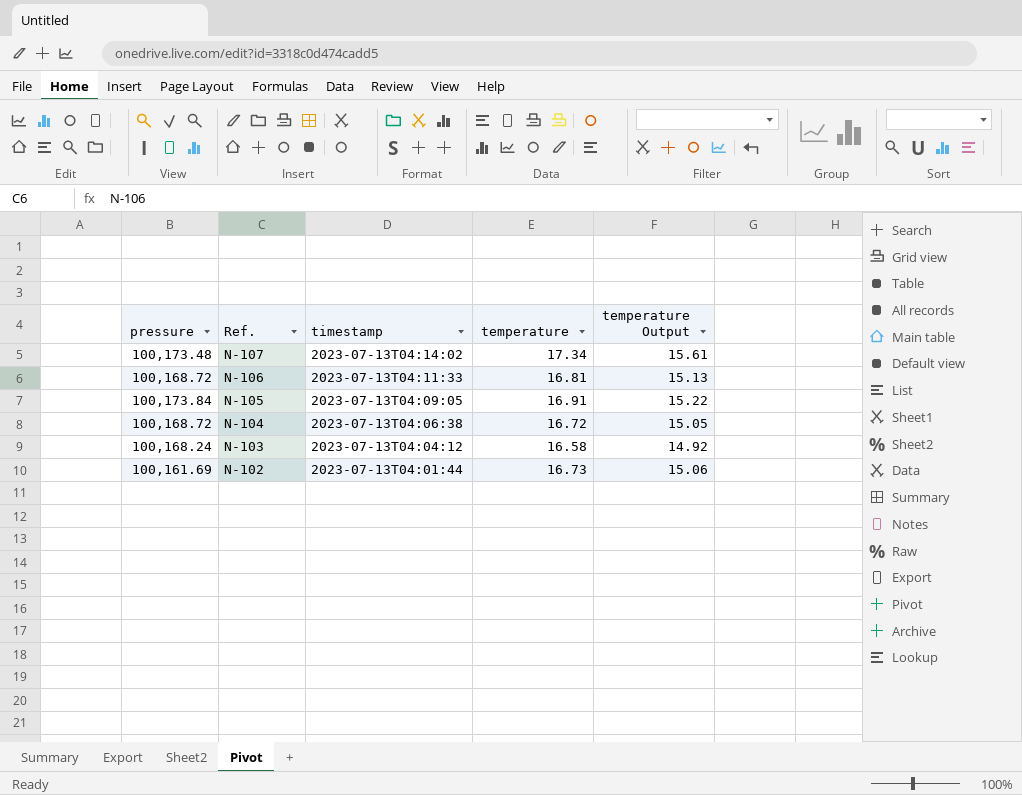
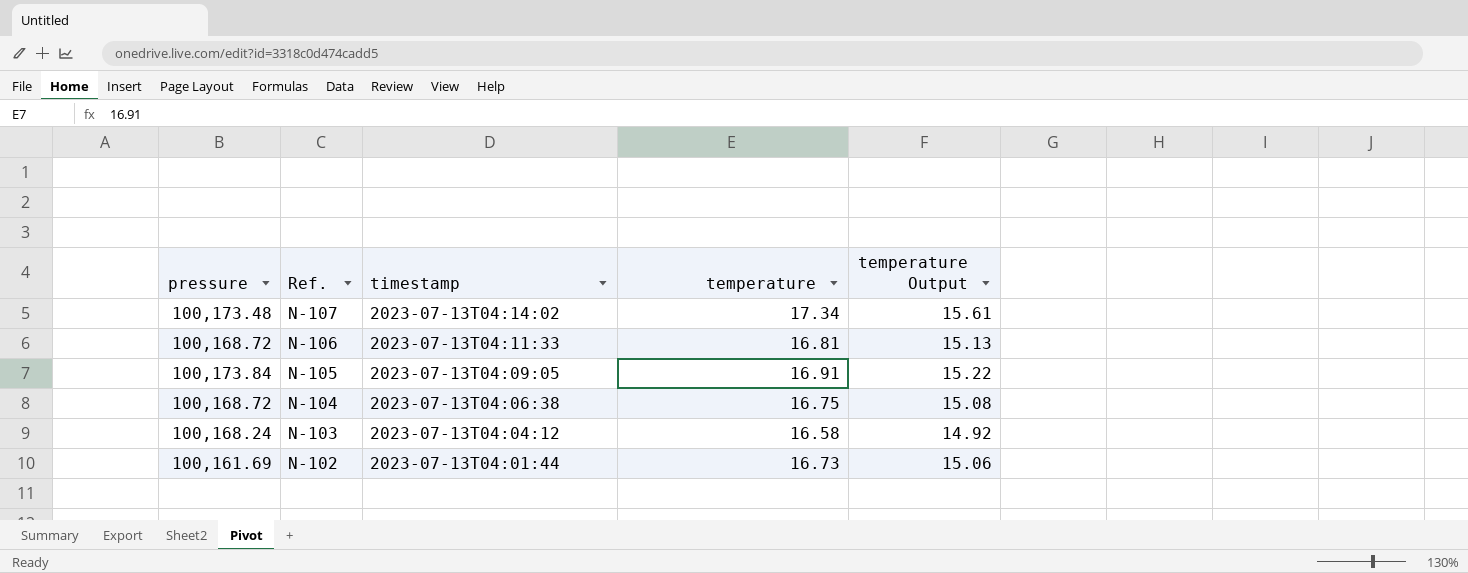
N-104 | temperature: 16.72 -> 16.75
N-104 | temperature Output: 15.05 -> 15.08

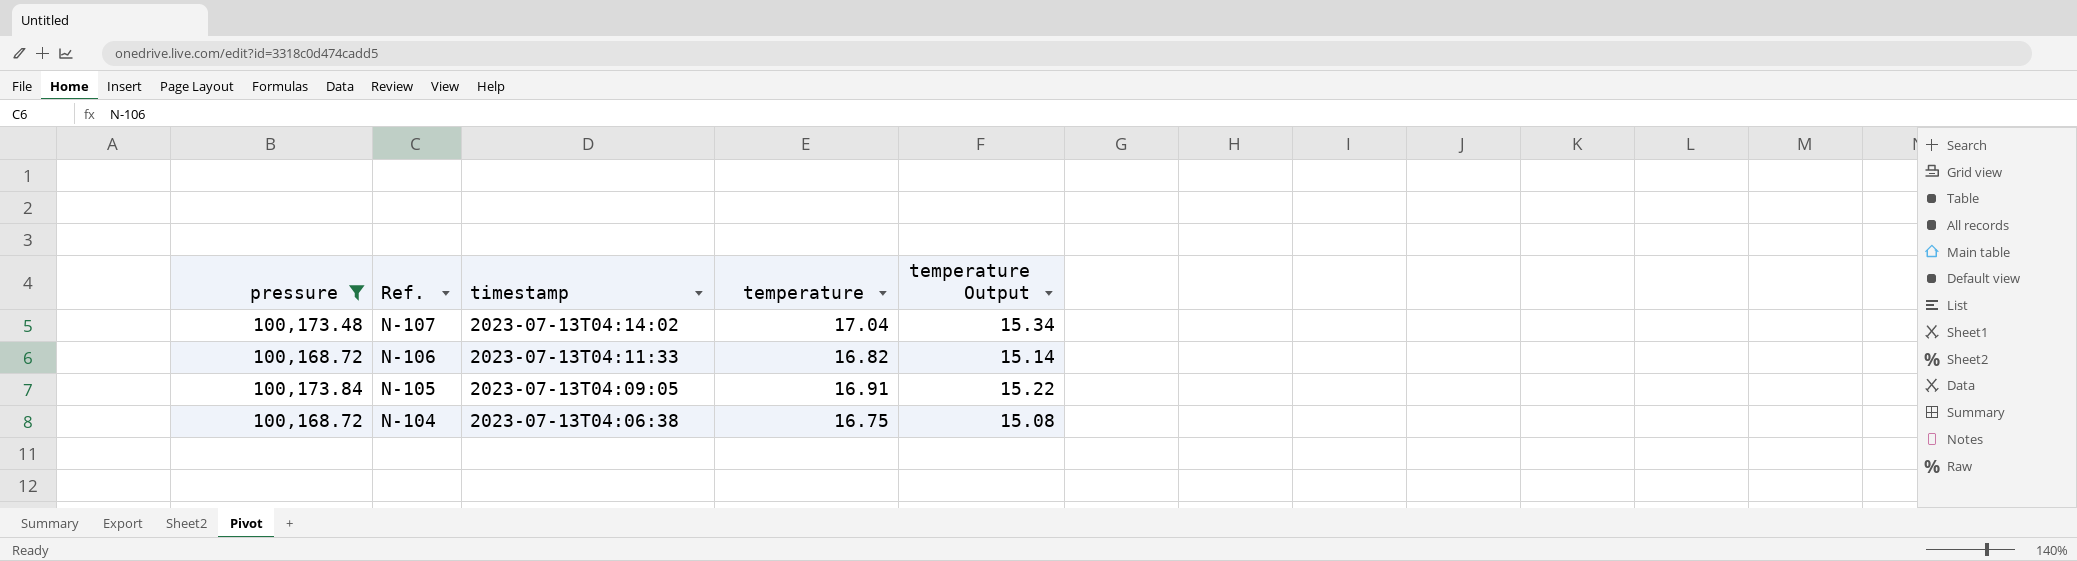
filter: none -> pressure >= 100,168.72
N-107 | temperature: 17.34 -> 17.04
N-107 | temperature Output: 15.61 -> 15.34
N-106 | temperature: 16.81 -> 16.82
N-106 | temperature Output: 15.13 -> 15.14

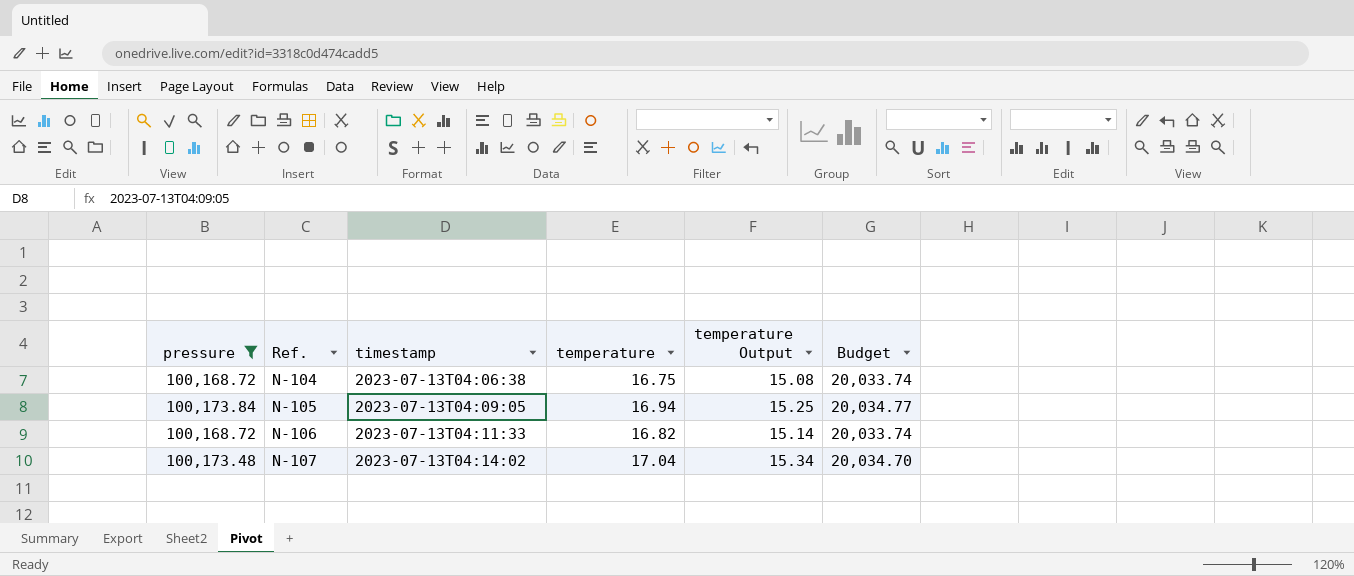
row order: Ref. descending -> Ref. ascending
column Budget | formula: none -> [pressure] * 0.2
N-105 | temperature: 16.91 -> 16.94
N-105 | temperature Output: 15.22 -> 15.25

